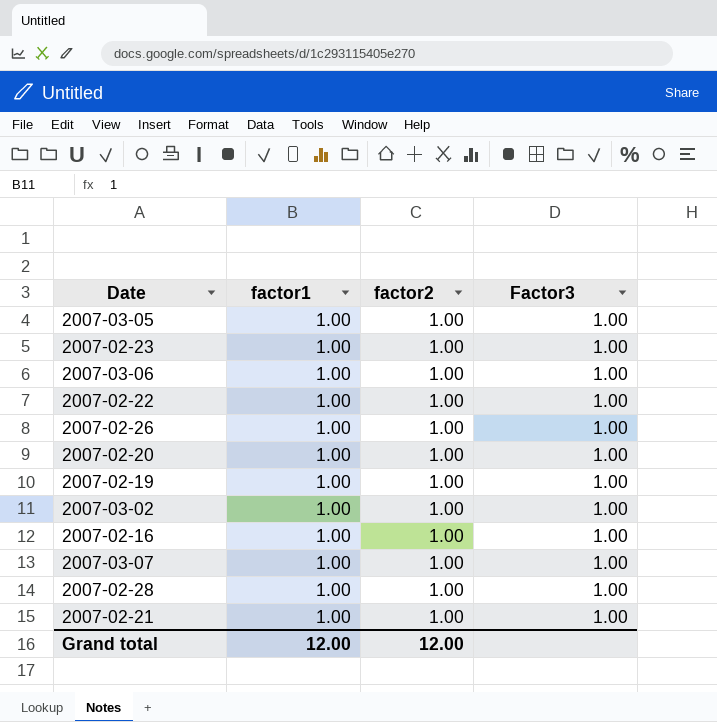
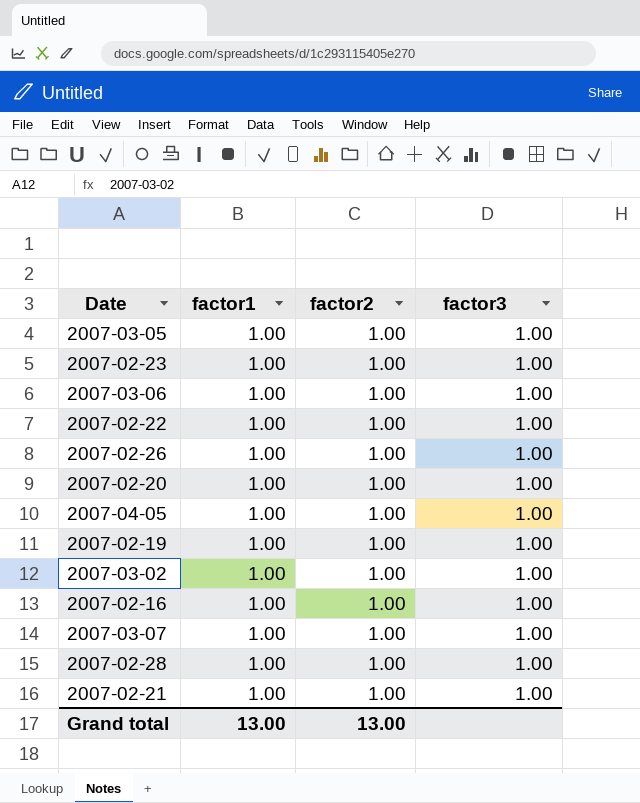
column name: Factor3 -> factor3
row 2007-04-05: none -> 1.00 | 1.00 | 1.00
Grand total | factor1: 12.00 -> 13.00
Grand total | factor2: 12.00 -> 13.00

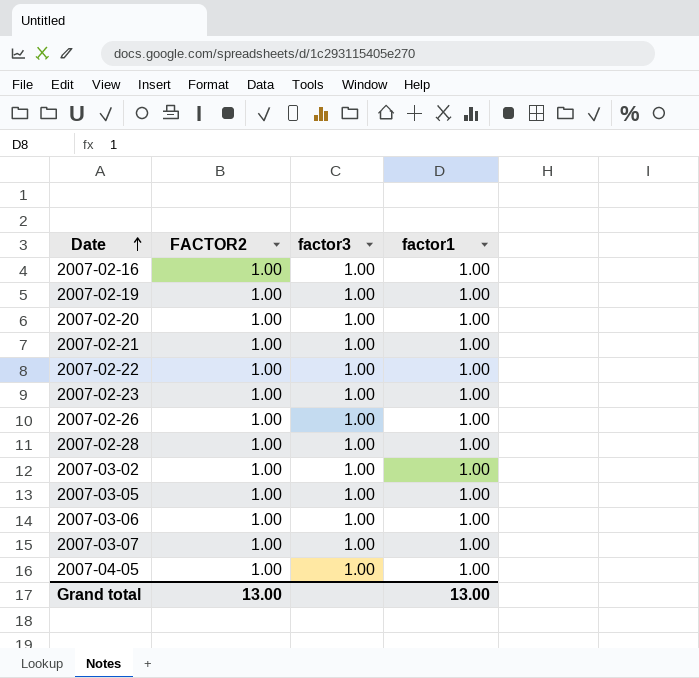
row order: none -> Date ascending
column name: factor2 -> FACTOR2
column factor1 | position: 2 -> 4

